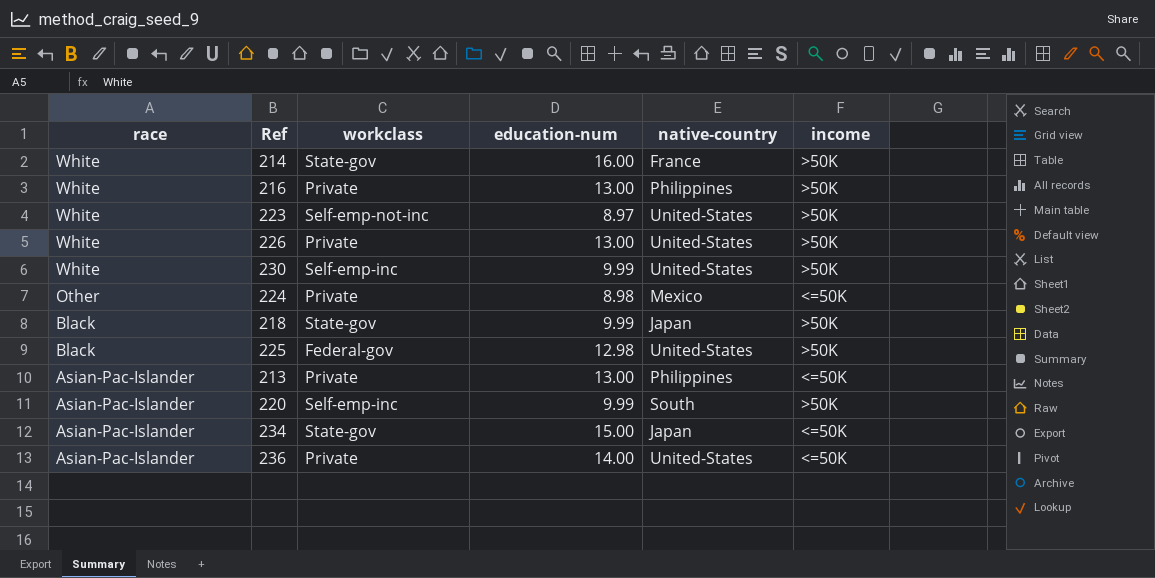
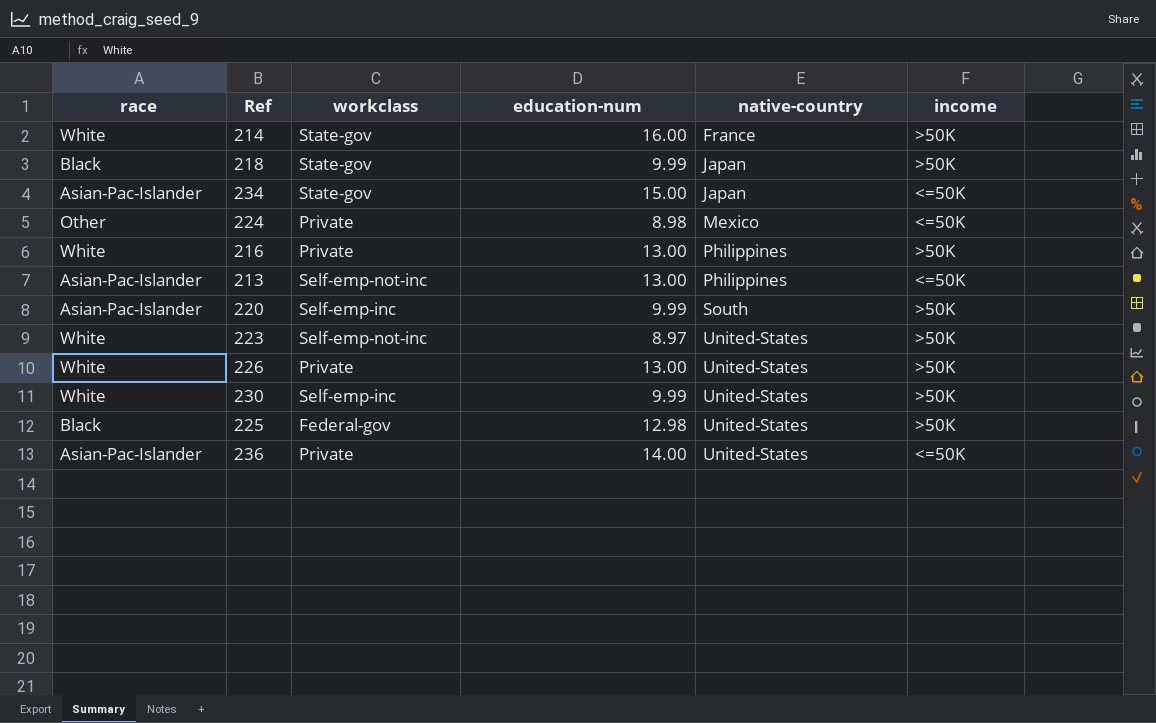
row order: race descending -> native-country ascending
213 | workclass: Private -> Self-emp-not-inc

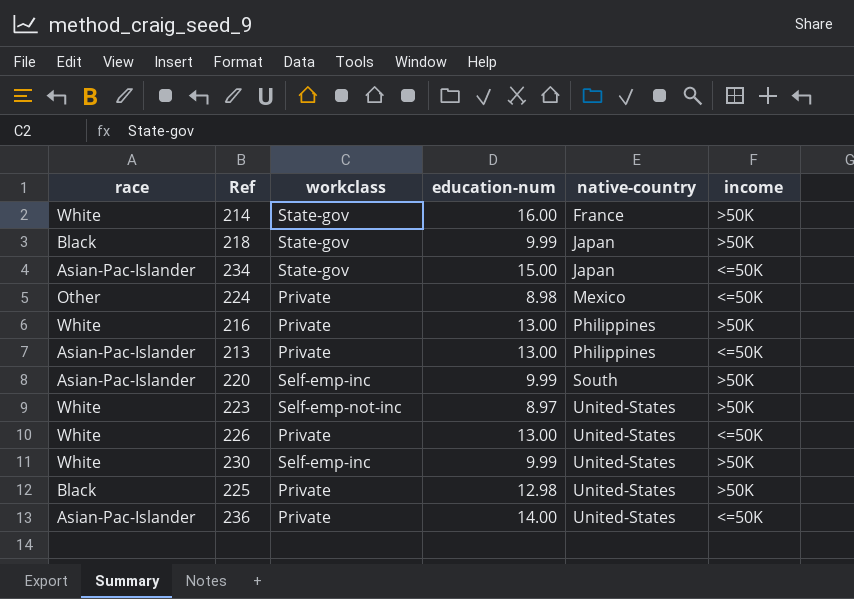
213 | workclass: Self-emp-not-inc -> Private
226 | income: >50K -> <=50K
225 | workclass: Federal-gov -> Private

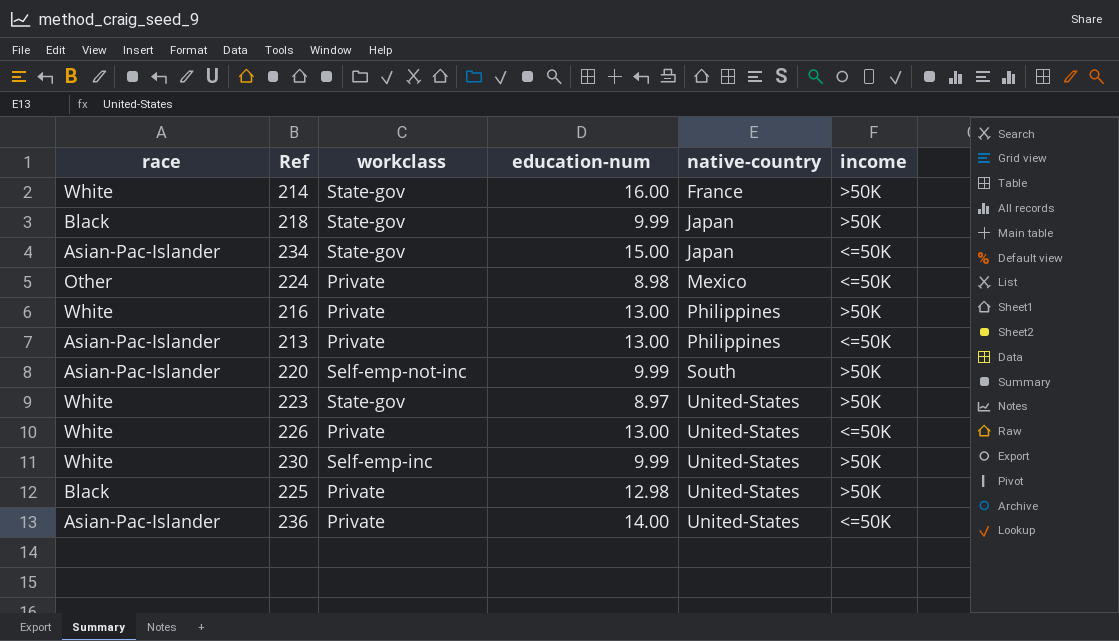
220 | workclass: Self-emp-inc -> Self-emp-not-inc
223 | workclass: Self-emp-not-inc -> State-gov

